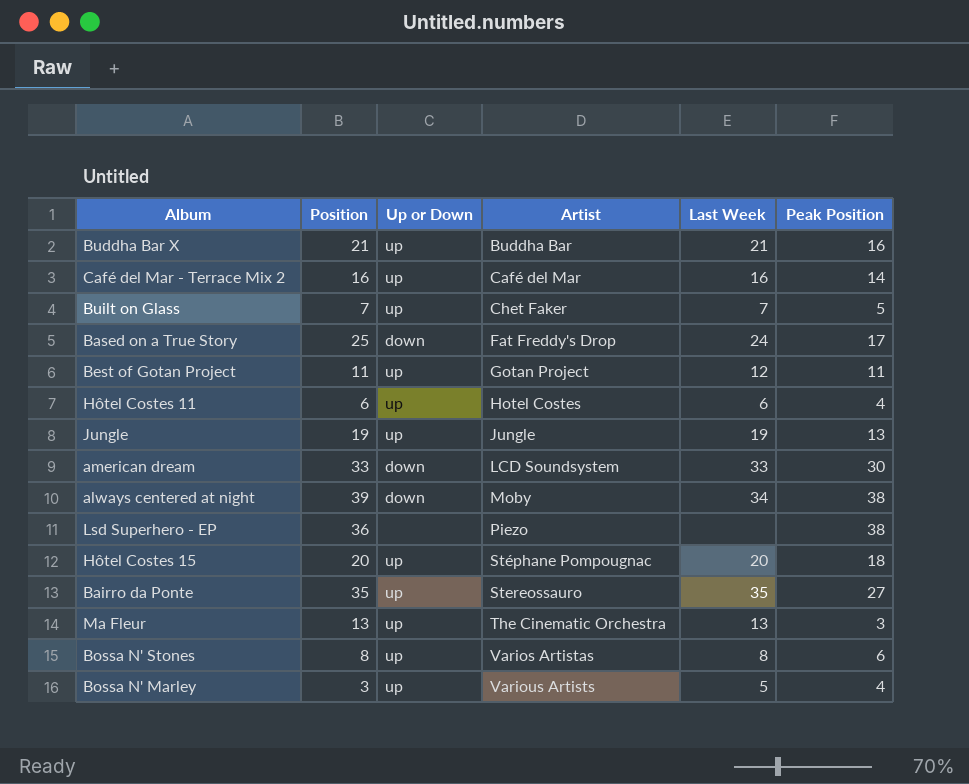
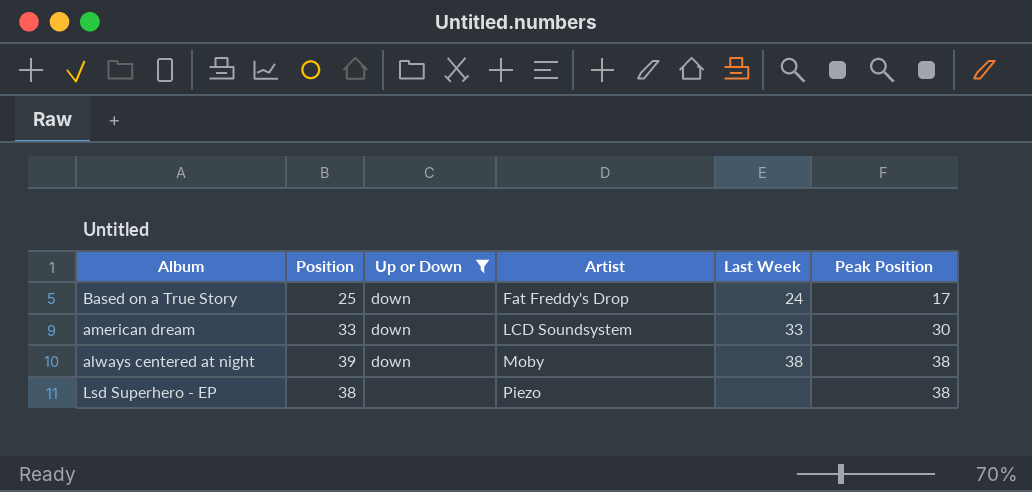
filter: none -> Up or Down != up
always centered at night | Last Week: 34 -> 38
Lsd Superhero - EP | Position: 36 -> 38

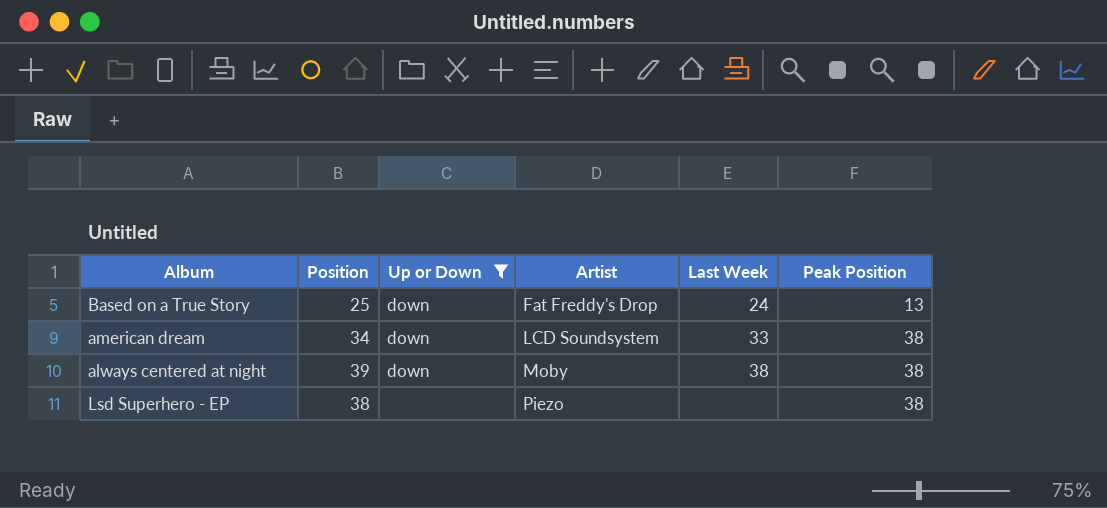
Based on a True Story | Peak Position: 17 -> 13
american dream | Position: 33 -> 34
american dream | Peak Position: 30 -> 38

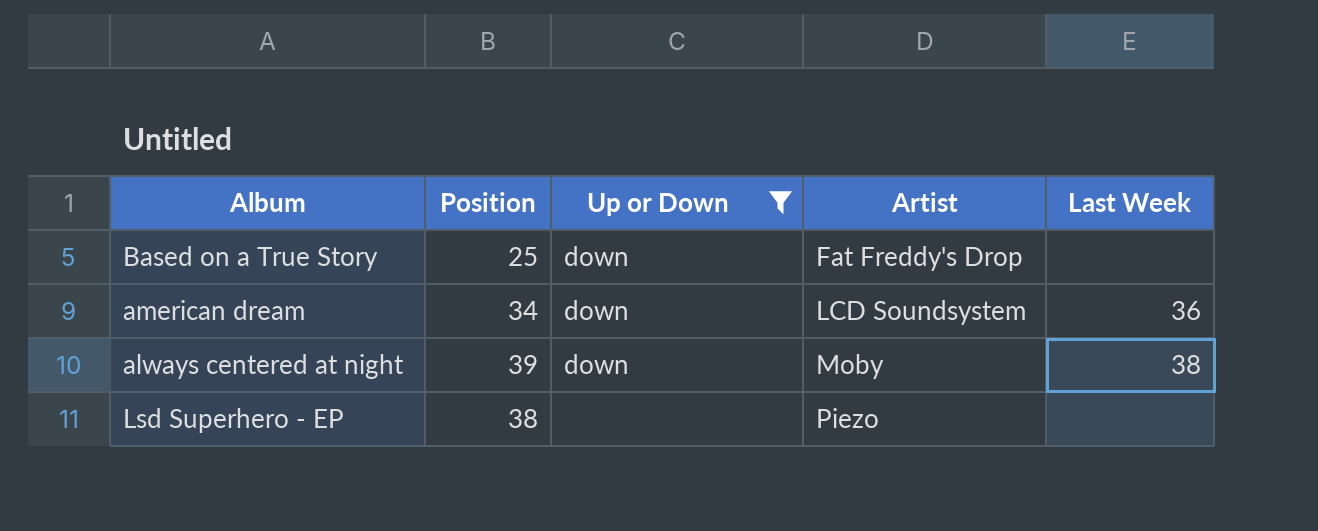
column Peak Position | position: 6 -> none
Based on a True Story | Last Week: 24 -> none
american dream | Last Week: 33 -> 36

